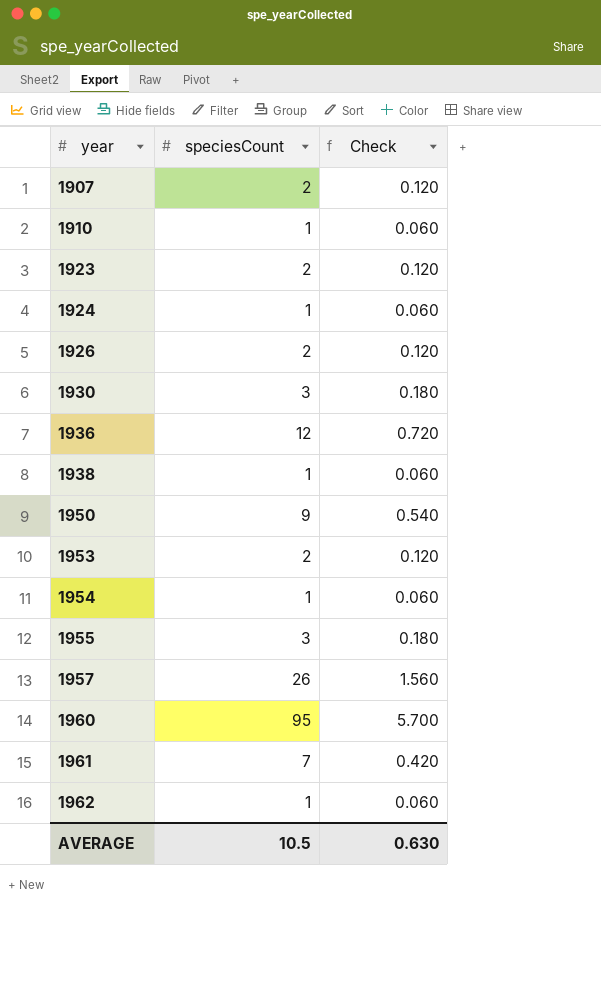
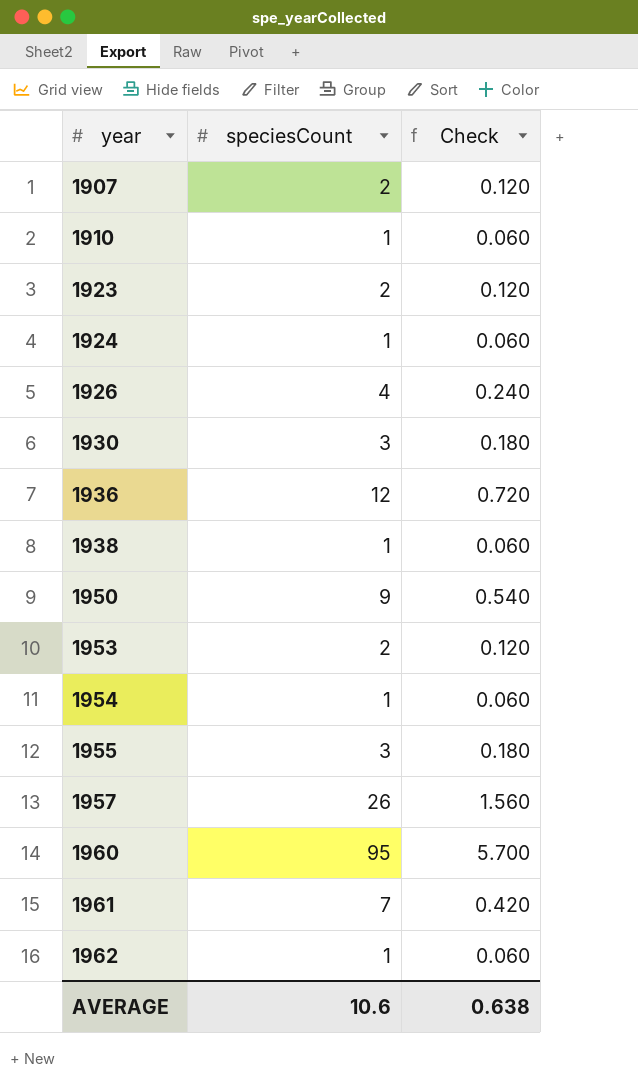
1926 | speciesCount: 2 -> 4
1926 | Check: 0.120 -> 0.240
AVERAGE | speciesCount: 10.5 -> 10.6
AVERAGE | Check: 0.630 -> 0.638

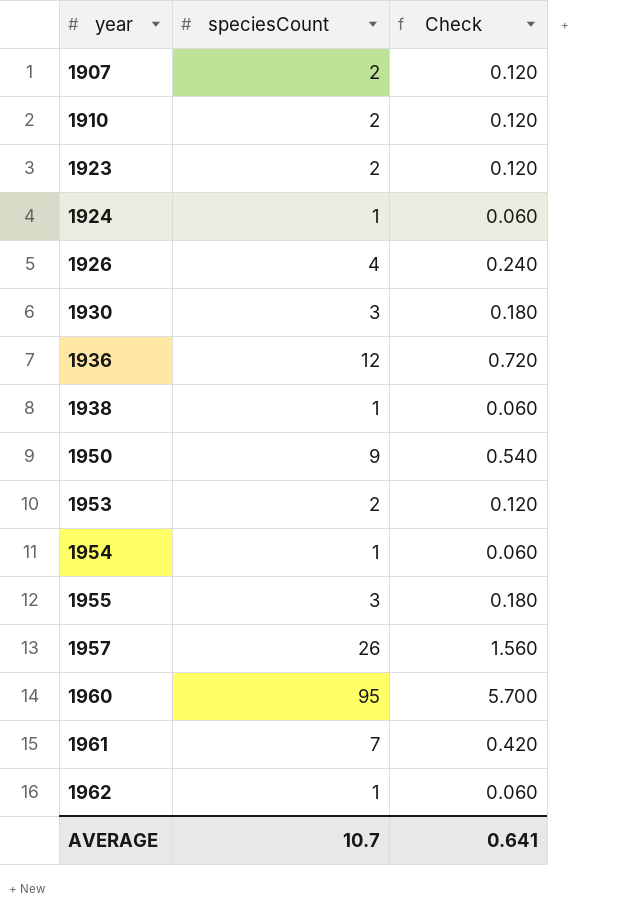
1910 | speciesCount: 1 -> 2
1910 | Check: 0.060 -> 0.120
AVERAGE | speciesCount: 10.6 -> 10.7
AVERAGE | Check: 0.638 -> 0.641

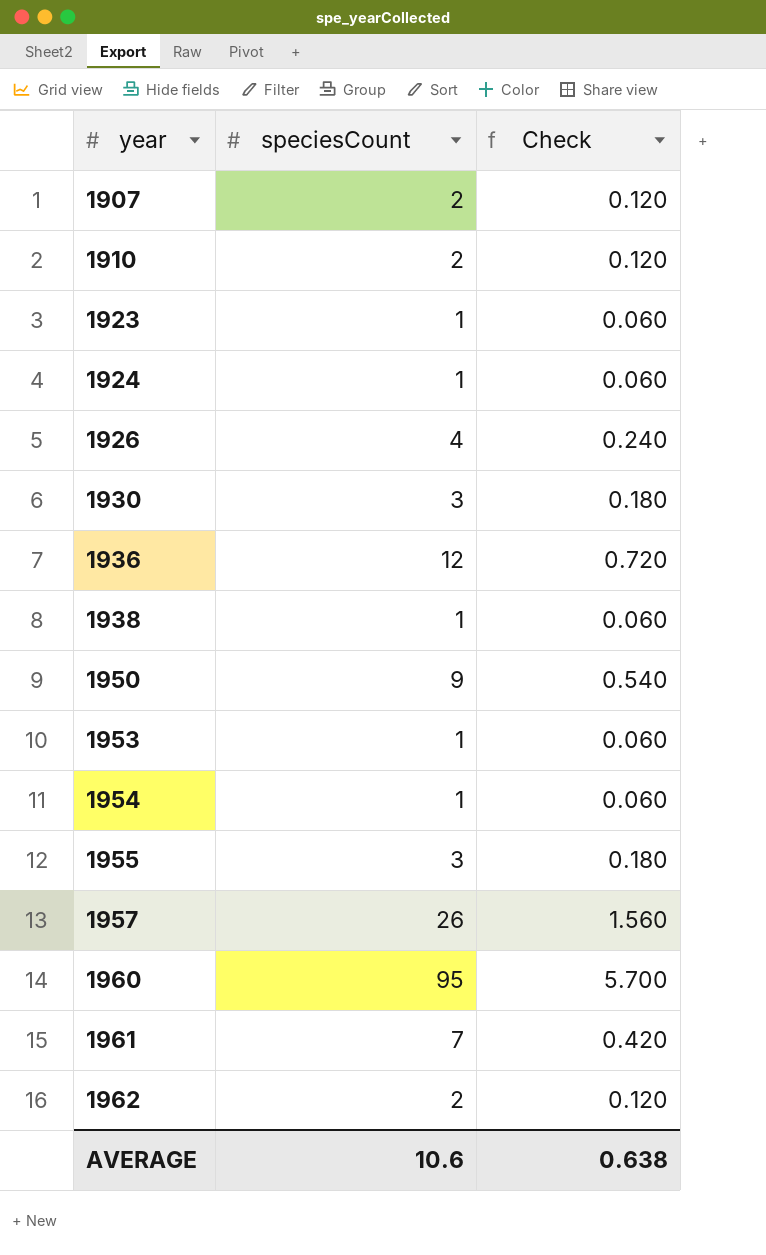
1923 | speciesCount: 2 -> 1
1923 | Check: 0.120 -> 0.060
1953 | speciesCount: 2 -> 1
1953 | Check: 0.120 -> 0.060
1962 | speciesCount: 1 -> 2
1962 | Check: 0.060 -> 0.120
AVERAGE | speciesCount: 10.7 -> 10.6
AVERAGE | Check: 0.641 -> 0.638

